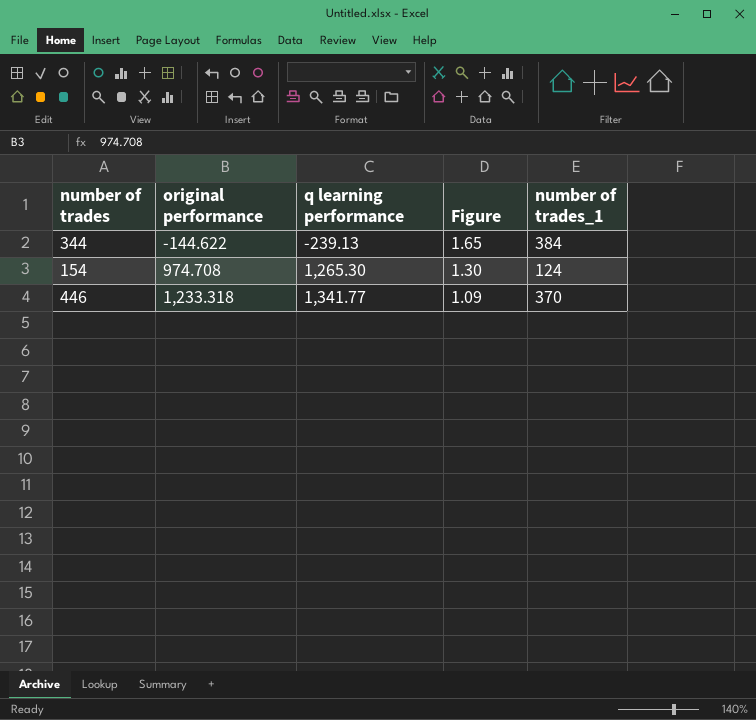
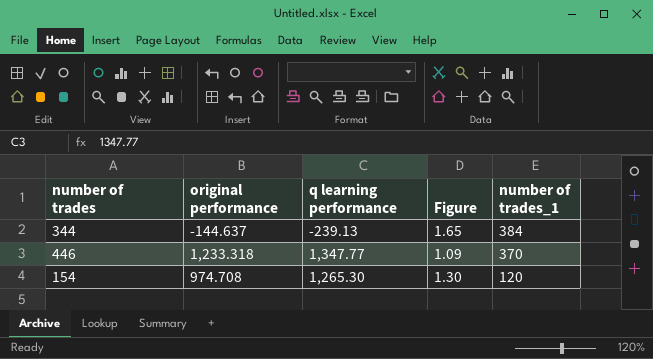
row order: original performance ascending -> number of trades_1 descending
344 | original performance: -144.622 -> -144.637
446 | q learning performance: 1,341.77 -> 1,347.77
154 | number of trades_1: 124 -> 120

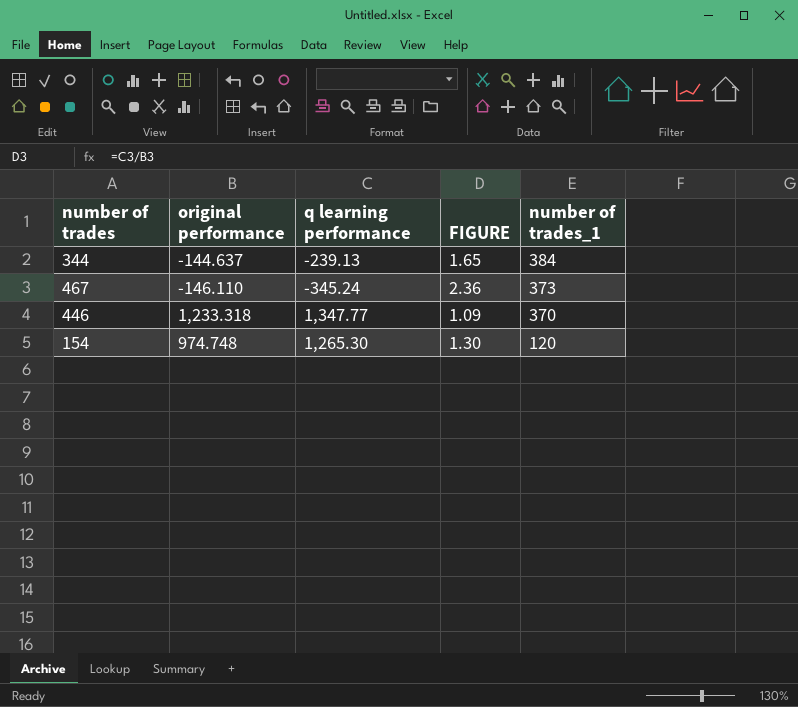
column name: Figure -> FIGURE
row 467: none -> -146.110 | -345.24 | 2.36 | 373
154 | original performance: 974.708 -> 974.748

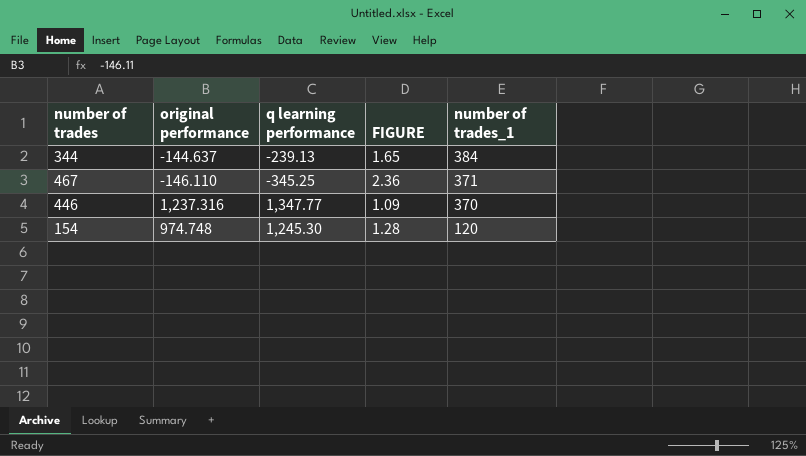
467 | q learning performance: -345.24 -> -345.25
467 | number of trades_1: 373 -> 371
446 | original performance: 1,233.318 -> 1,237.316
154 | q learning performance: 1,265.30 -> 1,245.30
154 | FIGURE: 1.30 -> 1.28

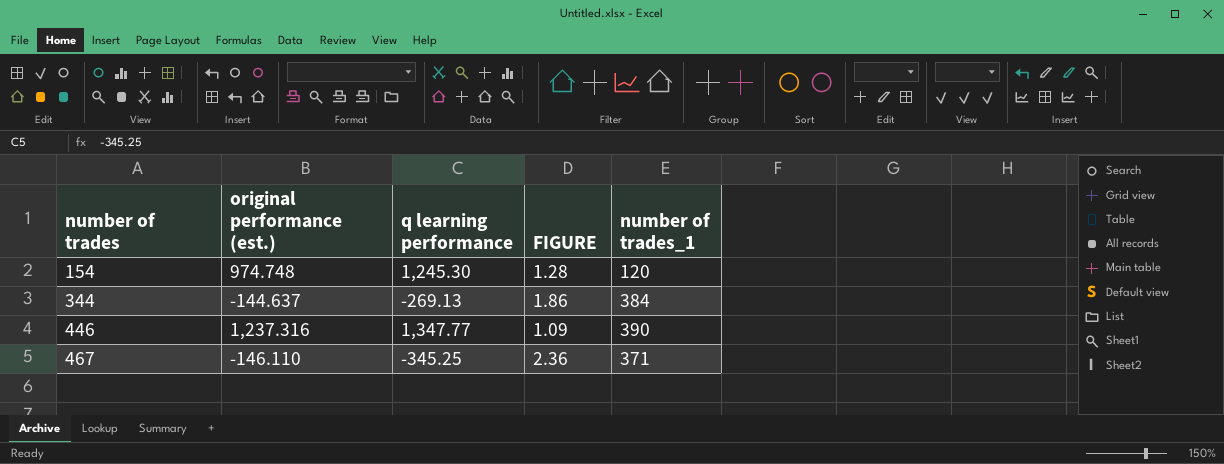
row order: number of trades_1 descending -> number of trades ascending
column name: original performance -> original performance (est.)
344 | q learning performance: -239.13 -> -269.13
344 | FIGURE: 1.65 -> 1.86
446 | number of trades_1: 370 -> 390

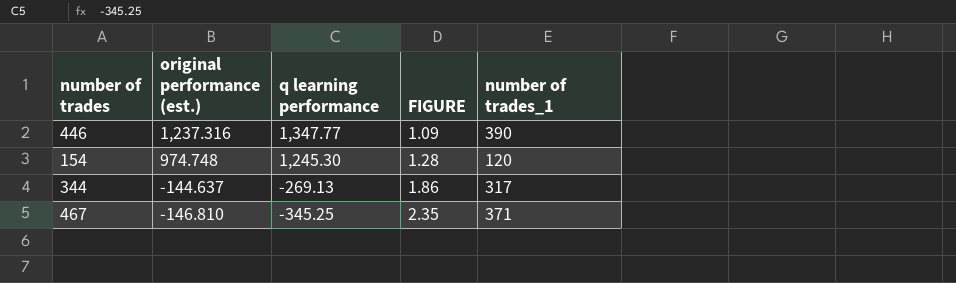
row order: number of trades ascending -> original performance (est.) descending
344 | number of trades_1: 384 -> 317
467 | original performance (est.): -146.110 -> -146.810
467 | FIGURE: 2.36 -> 2.35

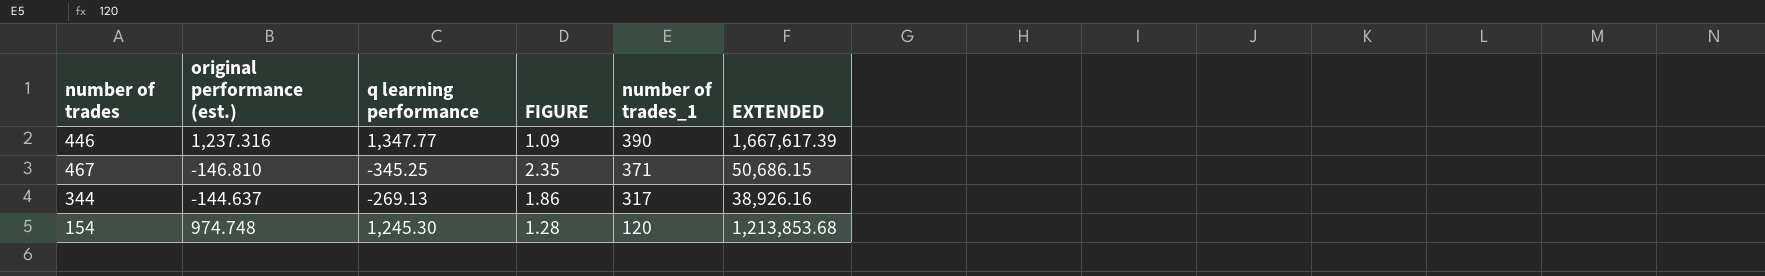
row order: original performance (est.) descending -> number of trades_1 descending
column EXTENDED | formula: none -> [original performance (est.)] * [q learning performance]

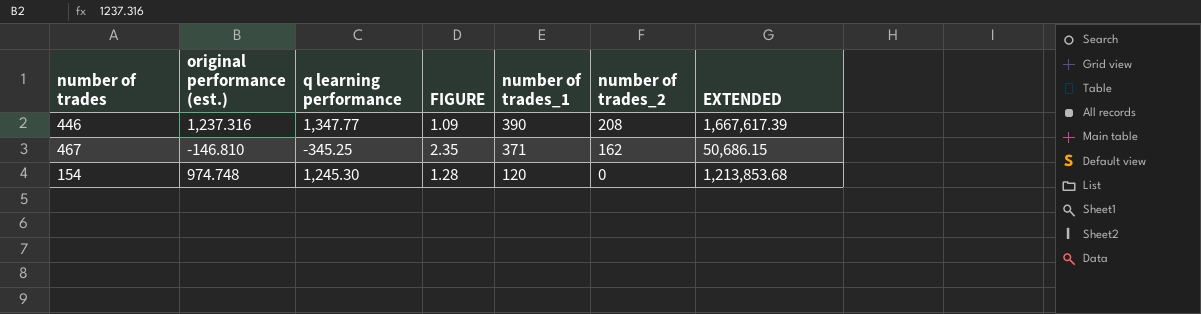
column number of trades_2 | position: none -> 6
row 344: -144.637 | -269.13 | 1.86 | 317 | 38,926.16 -> none

